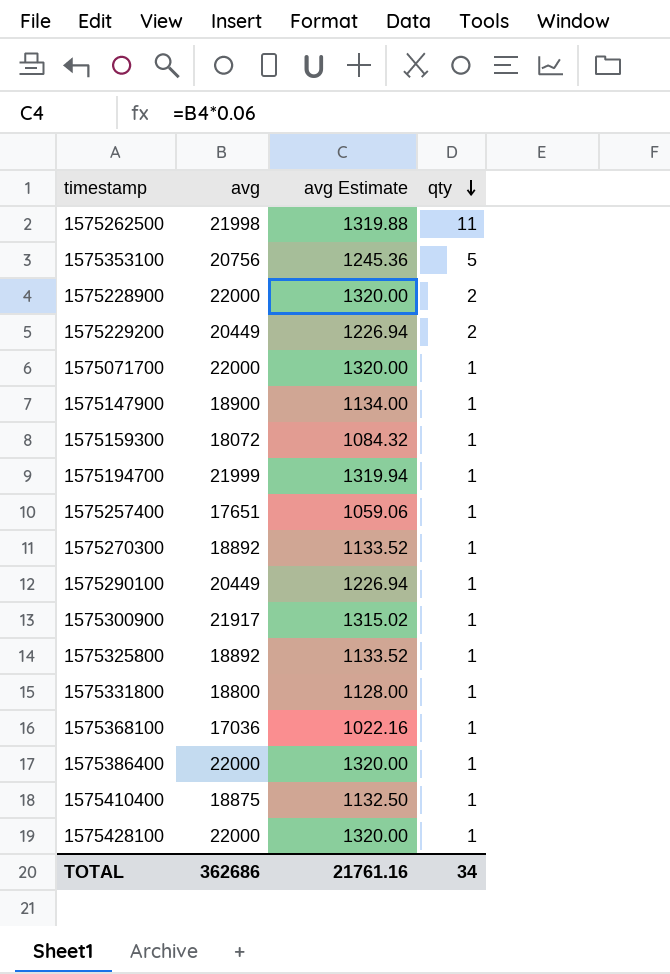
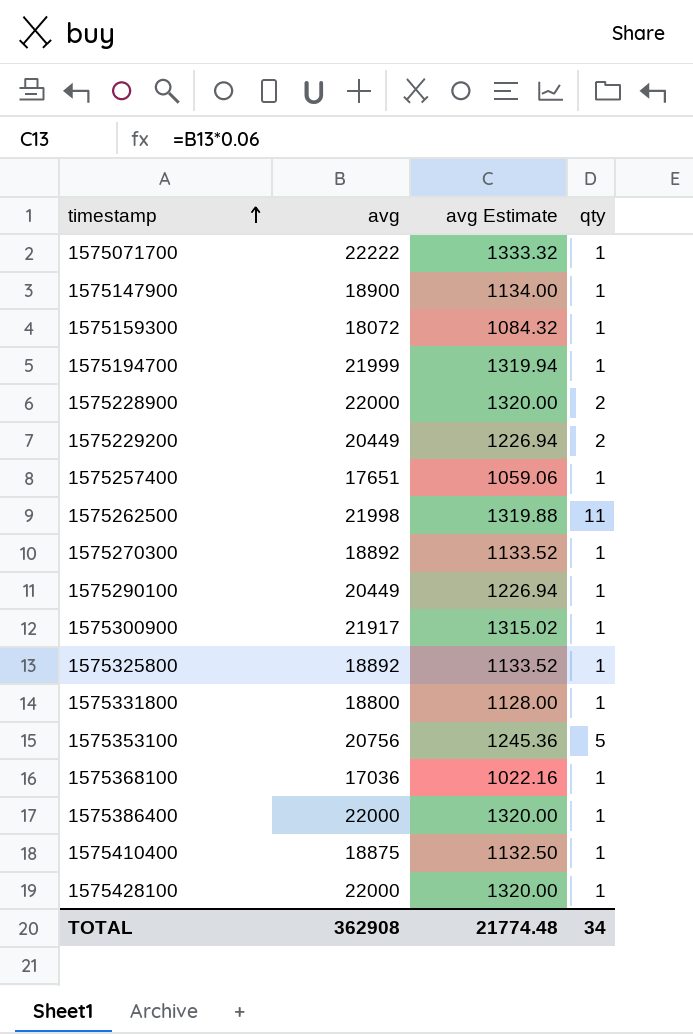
row order: qty descending -> timestamp ascending
1575071700 | avg: 22000 -> 22222
1575071700 | avg Estimate: 1320.00 -> 1333.32
TOTAL | avg: 362686 -> 362908
TOTAL | avg Estimate: 21761.16 -> 21774.48

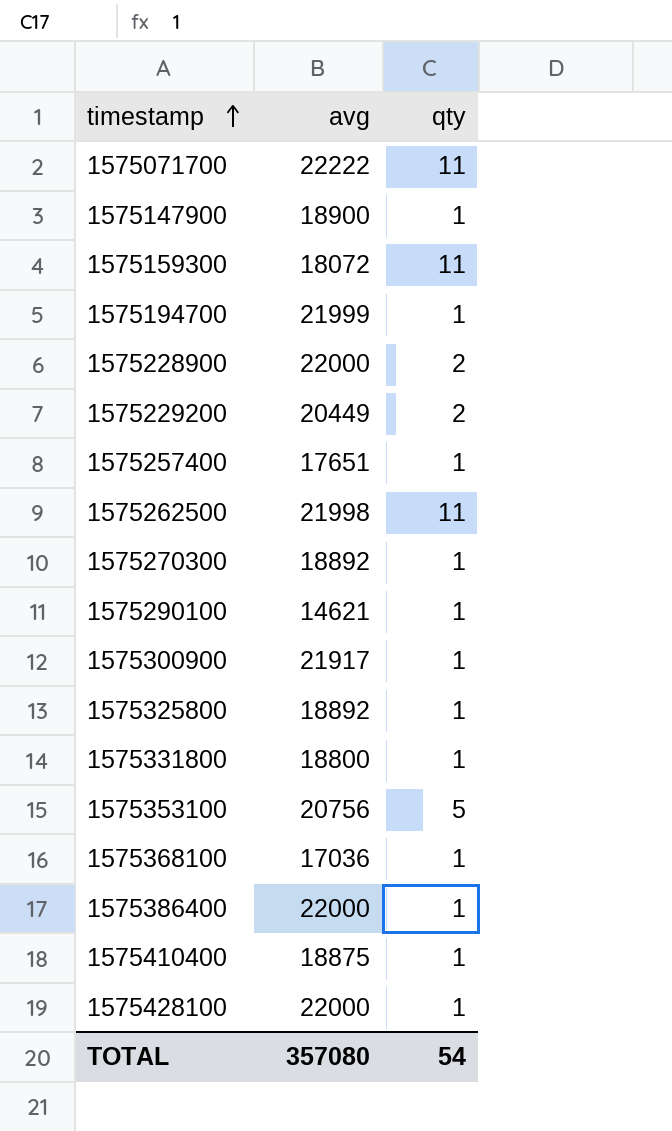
column avg Estimate | formula: [avg] * 0.06 -> none
1575071700 | qty: 1 -> 11
1575159300 | qty: 1 -> 11
1575290100 | avg: 20449 -> 14621
TOTAL | avg: 362908 -> 357080
TOTAL | qty: 34 -> 54

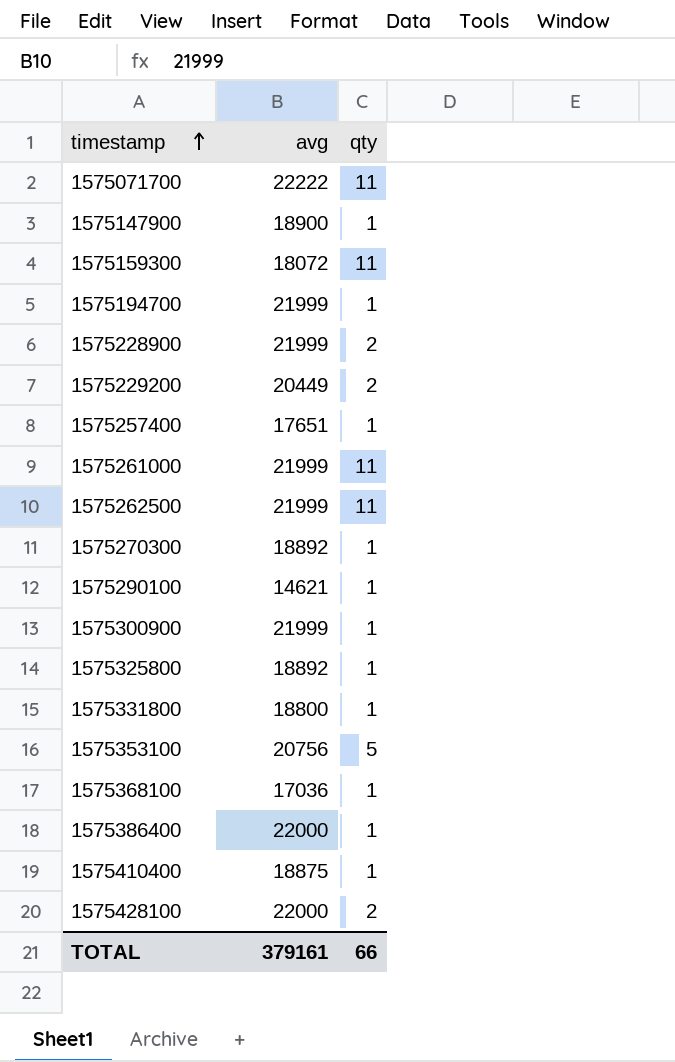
1575228900 | avg: 22000 -> 21999
row 1575261000: none -> 21999 | 11
1575262500 | avg: 21998 -> 21999
1575300900 | avg: 21917 -> 21999
1575428100 | qty: 1 -> 2
TOTAL | avg: 357080 -> 379161
TOTAL | qty: 54 -> 66

